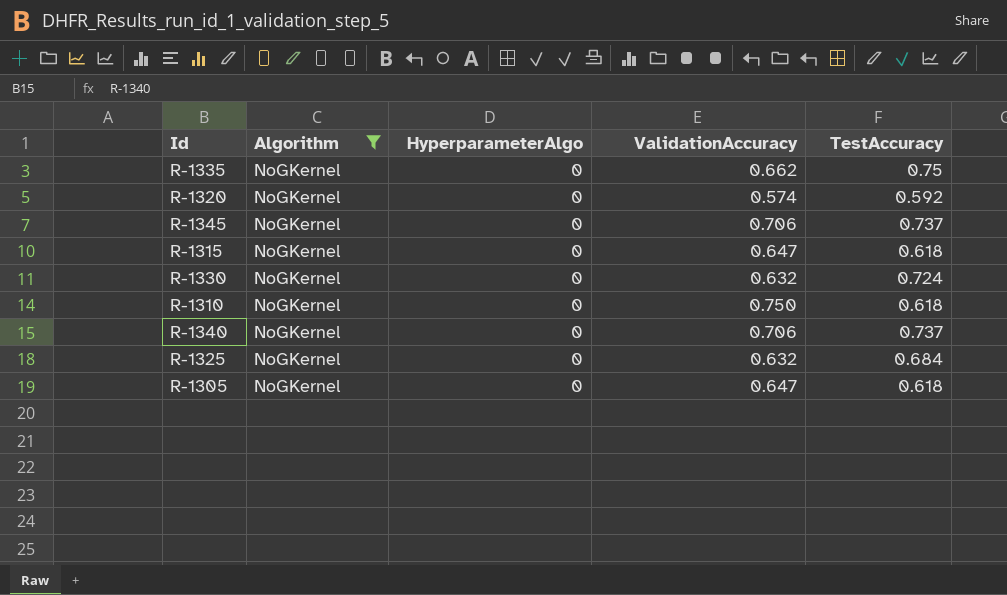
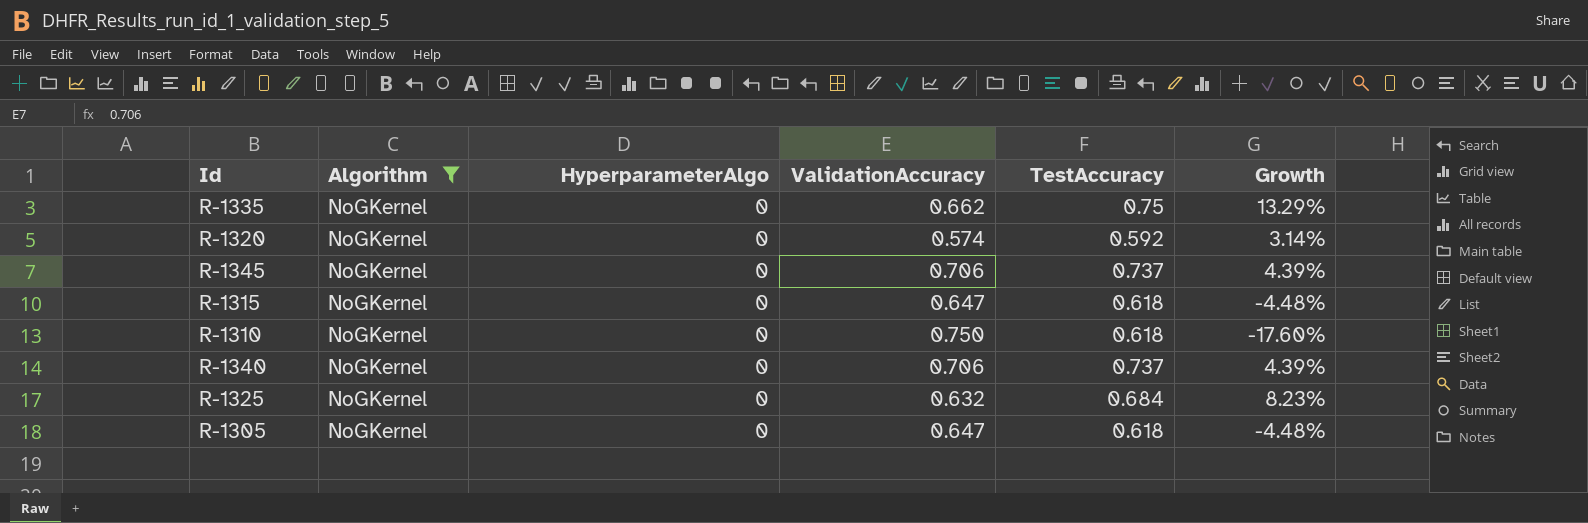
column Growth | formula: none -> ([TestAccuracy] - [ValidationAccuracy]) / [ValidationAccuracy]
row R-1330: NoGKernel | 0 | 0.632 | 0.724 -> none

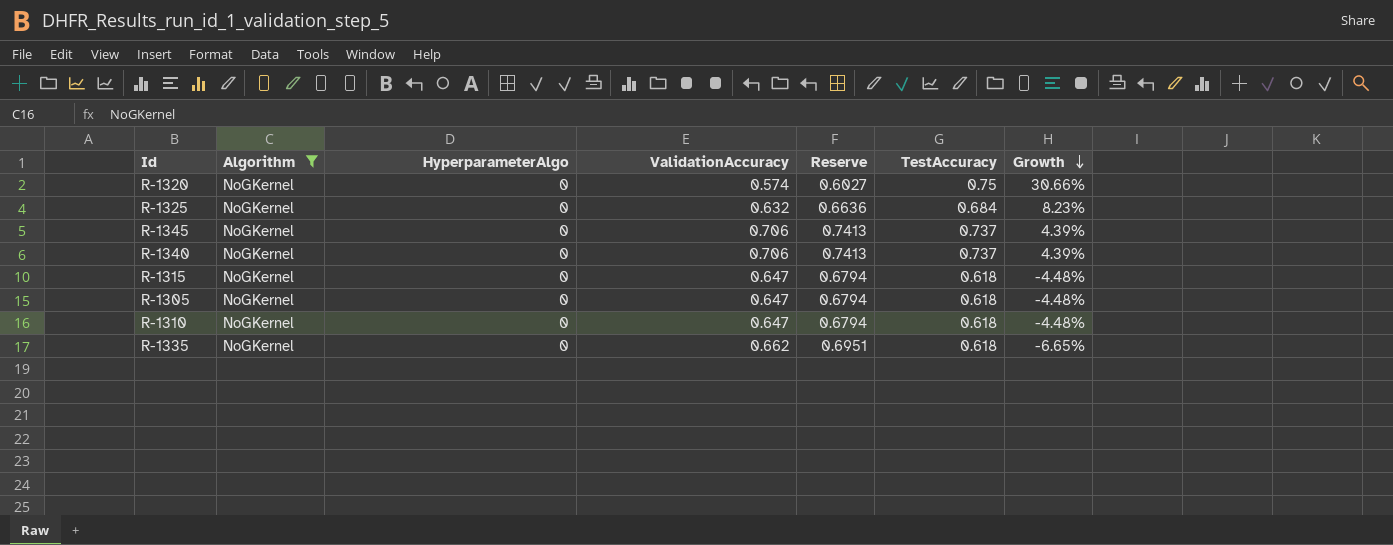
row order: none -> Growth descending
column Reserve | formula: none -> [ValidationAccuracy] * 1.05
R-1320 | TestAccuracy: 0.592 -> 0.75
R-1320 | Growth: 3.14% -> 30.66%
R-1310 | ValidationAccuracy: 0.750 -> 0.647
R-1310 | Growth: -17.60% -> -4.48%
R-1335 | TestAccuracy: 0.75 -> 0.618
R-1335 | Growth: 13.29% -> -6.65%

